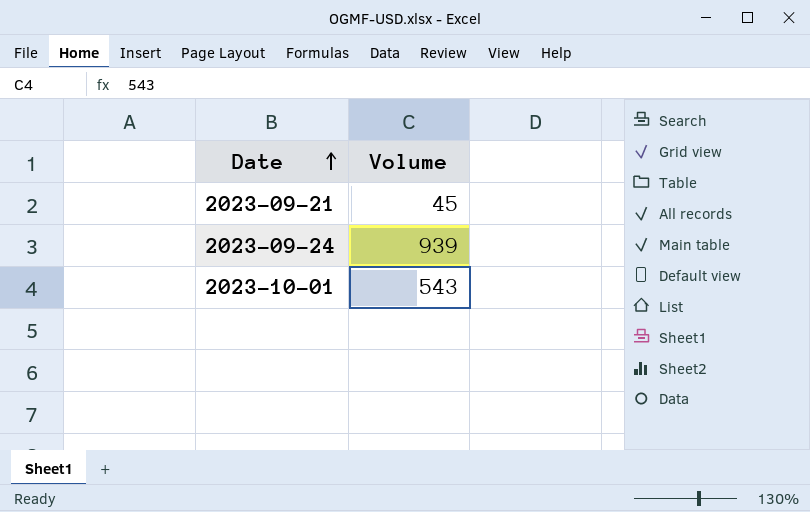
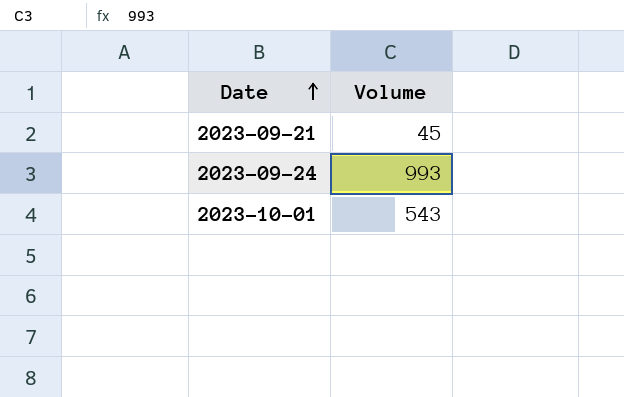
2023-09-24 | Volume: 939 -> 993

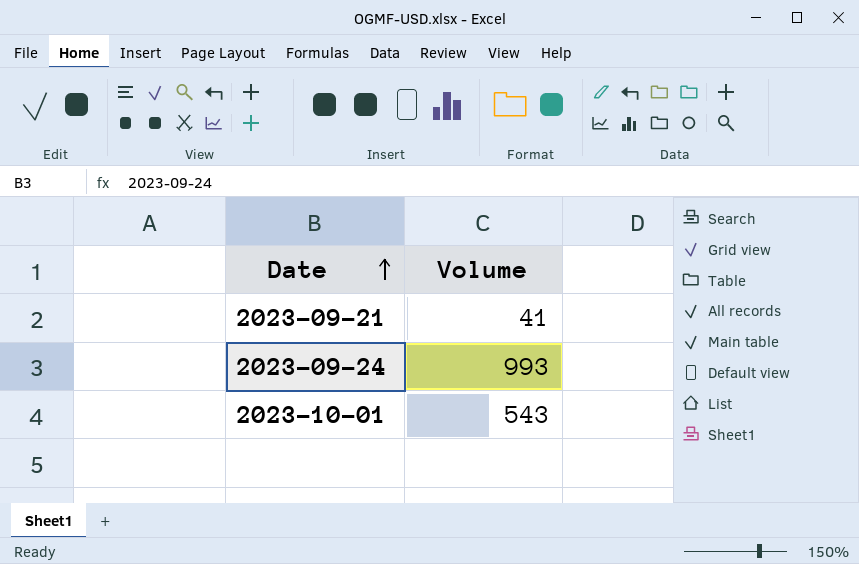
2023-09-21 | Volume: 45 -> 41

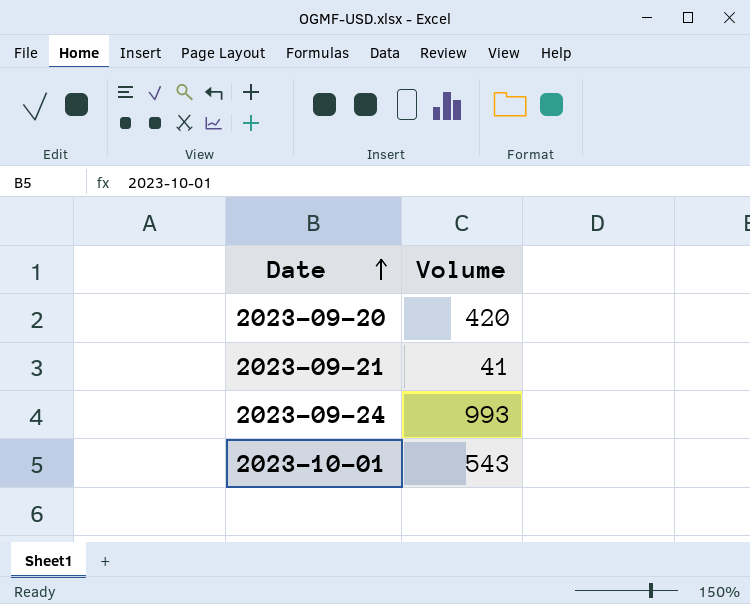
row 2023-09-20: none -> 420

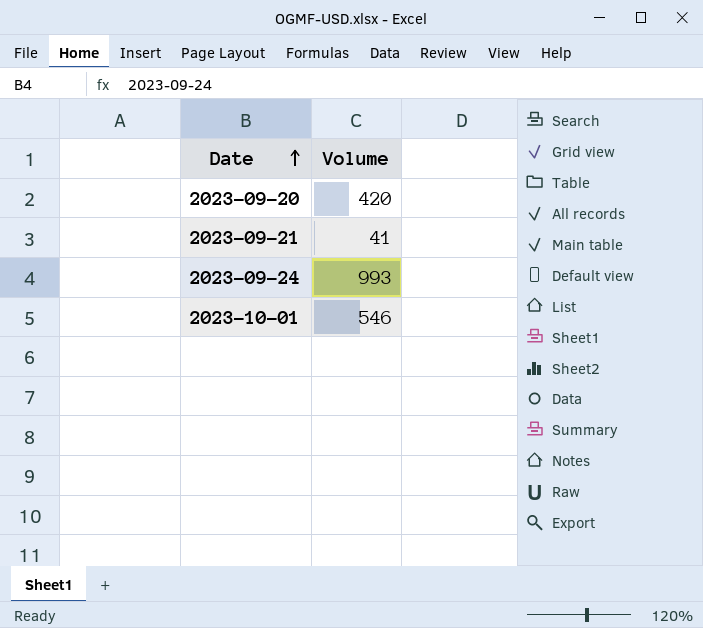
2023-10-01 | Volume: 543 -> 546

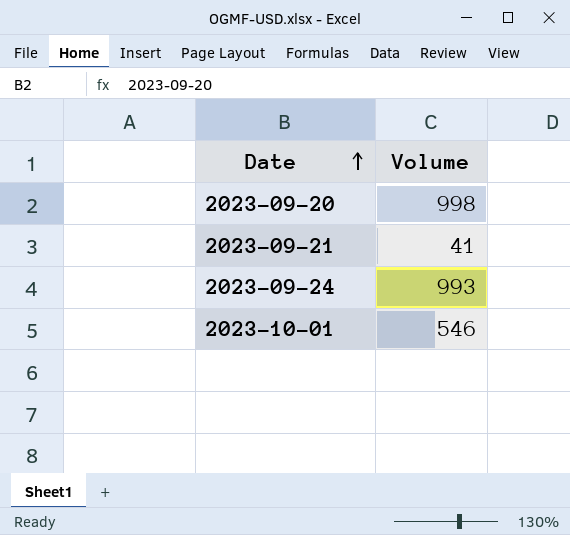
2023-09-20 | Volume: 420 -> 998

